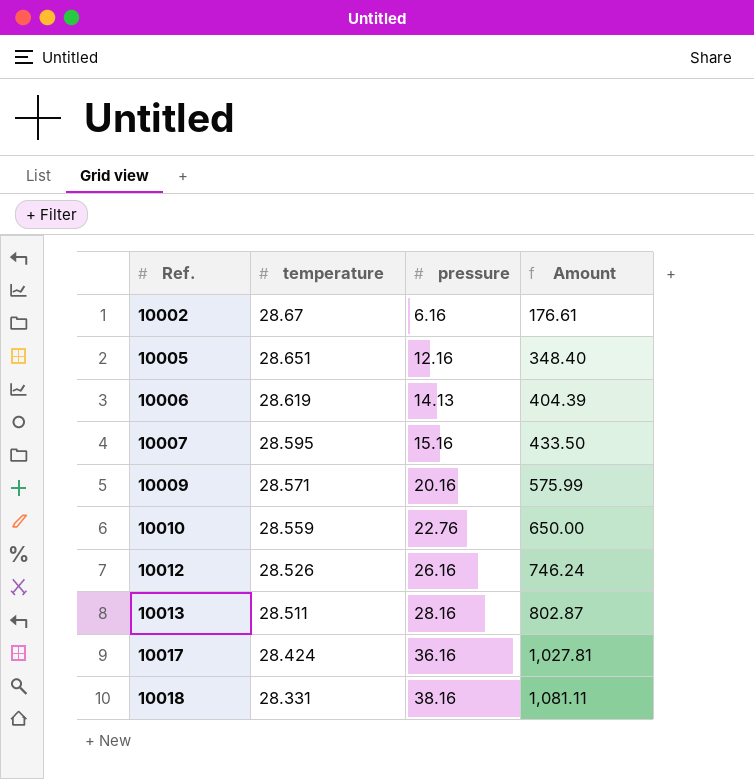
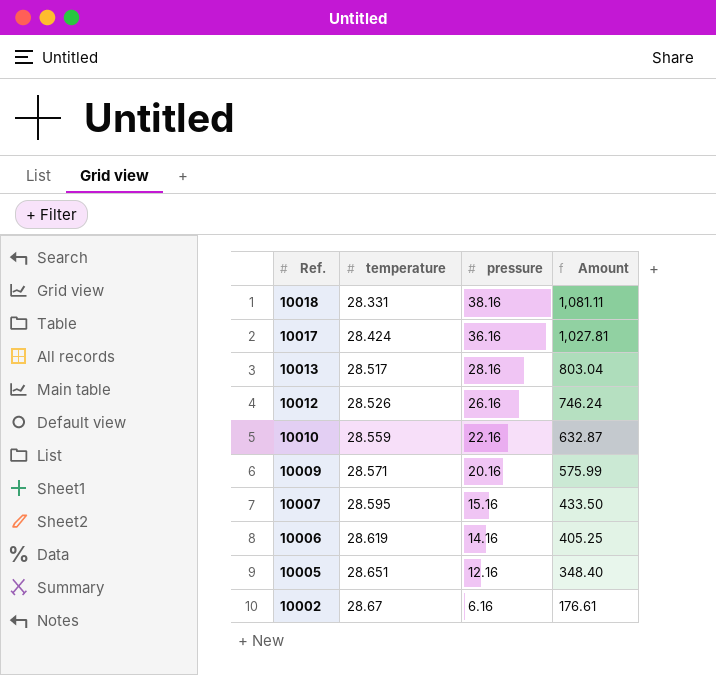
row order: Ref. ascending -> Ref. descending
10013 | temperature: 28.511 -> 28.517
10013 | Amount: 802.87 -> 803.04
10010 | pressure: 22.76 -> 22.16
10010 | Amount: 650.00 -> 632.87
10006 | pressure: 14.13 -> 14.16
10006 | Amount: 404.39 -> 405.25

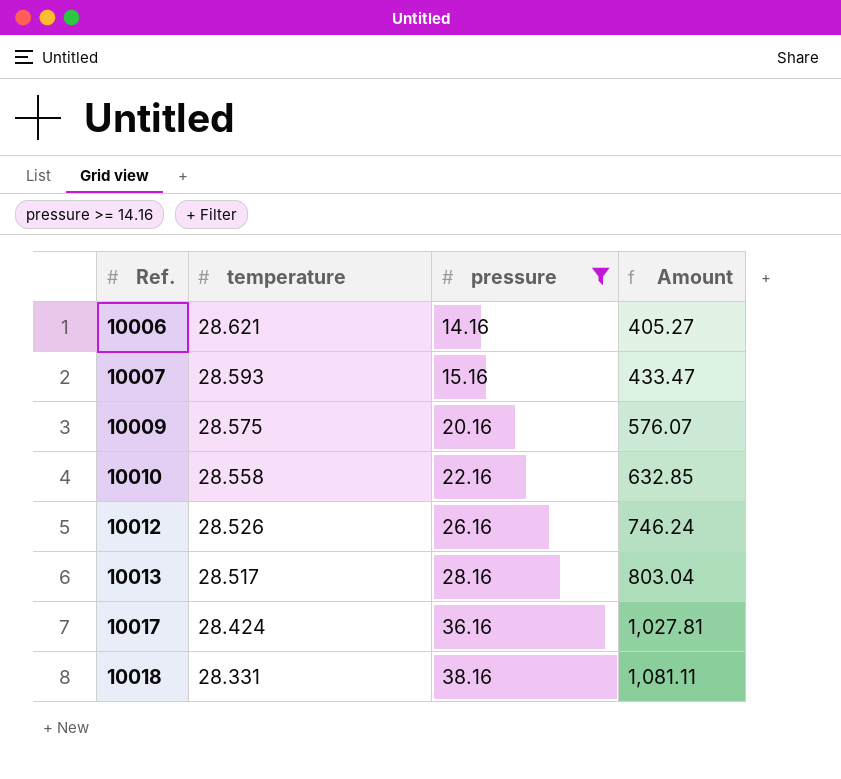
filter: none -> pressure >= 14.16
row order: Ref. descending -> Ref. ascending
10006 | temperature: 28.619 -> 28.621
10006 | Amount: 405.25 -> 405.27
10007 | temperature: 28.595 -> 28.593
10007 | Amount: 433.50 -> 433.47
10009 | temperature: 28.571 -> 28.575
10009 | Amount: 575.99 -> 576.07
10010 | temperature: 28.559 -> 28.558
10010 | Amount: 632.87 -> 632.85

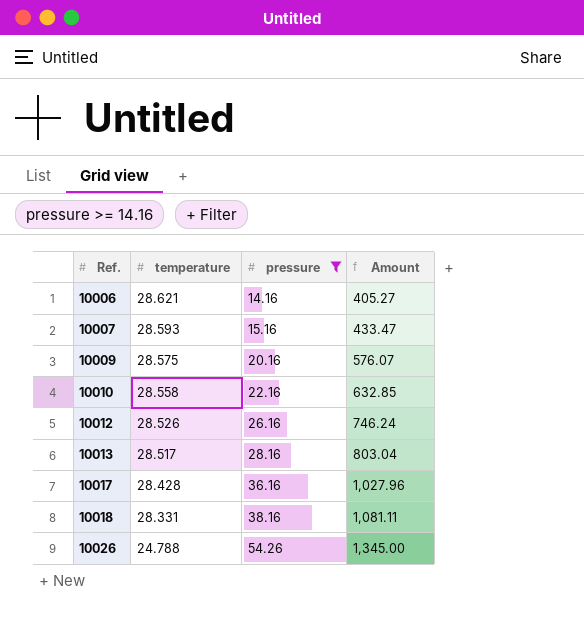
10017 | temperature: 28.424 -> 28.428
10017 | Amount: 1,027.81 -> 1,027.96
row 10026: none -> 24.788 | 54.26 | 1,345.00

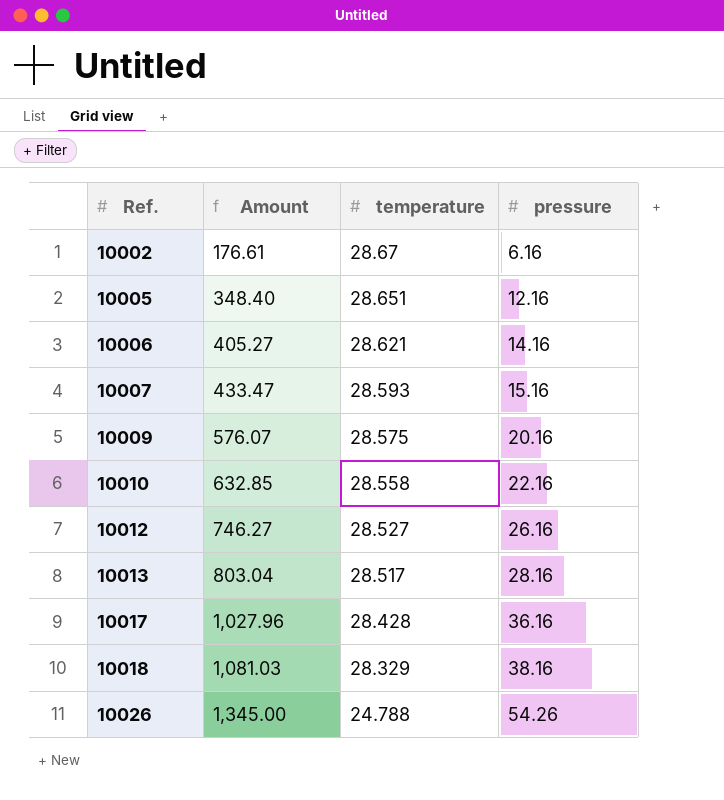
filter: pressure >= 14.16 -> none
column Amount | position: 4 -> 2
10012 | Amount: 746.24 -> 746.27
10012 | temperature: 28.526 -> 28.527
10018 | Amount: 1,081.11 -> 1,081.03
10018 | temperature: 28.331 -> 28.329

